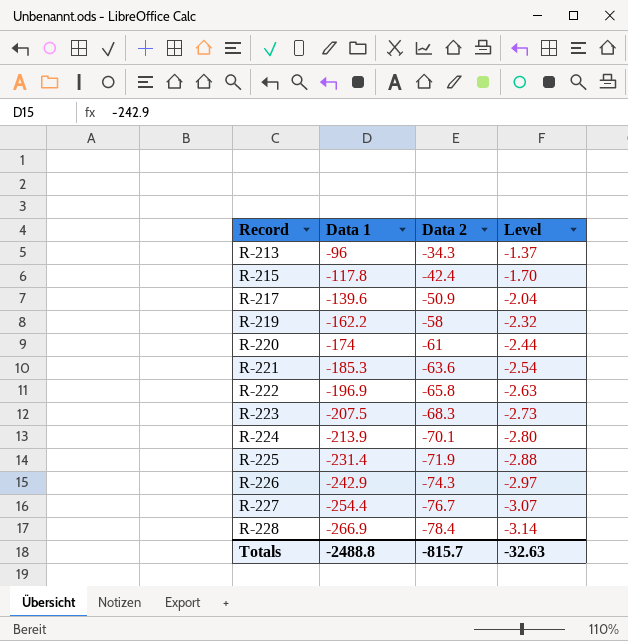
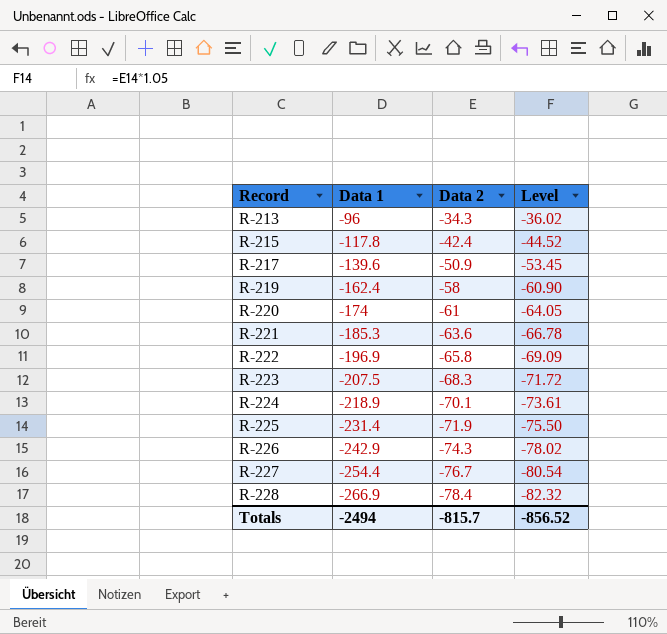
column Level | formula: [Data 2] * 0.04 -> [Data 2] * 1.05
R-219 | Data 1: -162.2 -> -162.4
R-224 | Data 1: -213.9 -> -218.9
Totals | Data 1: -2488.8 -> -2494
Totals | Level: -32.63 -> -856.52

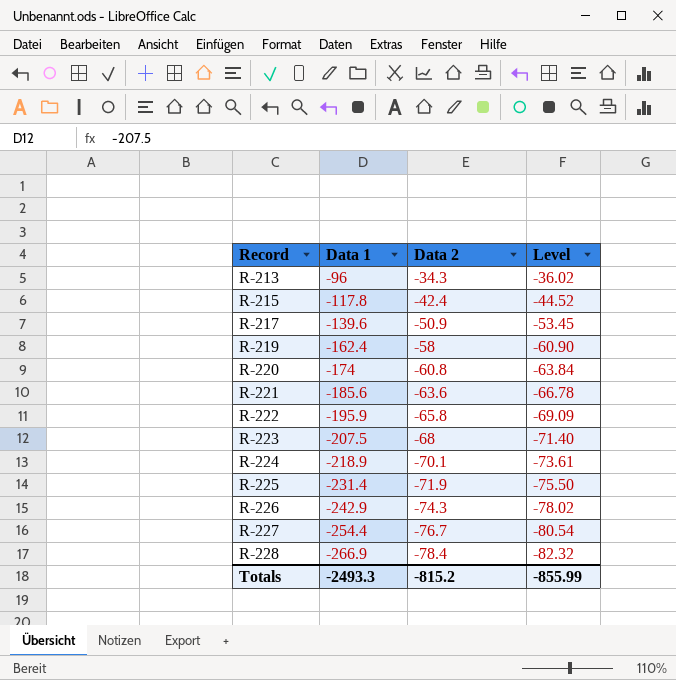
R-220 | Data 2: -61 -> -60.8
R-220 | Level: -64.05 -> -63.84
R-221 | Data 1: -185.3 -> -185.6
R-222 | Data 1: -196.9 -> -195.9
R-223 | Data 2: -68.3 -> -68
R-223 | Level: -71.72 -> -71.40
Totals | Data 1: -2494 -> -2493.3
Totals | Data 2: -815.7 -> -815.2
Totals | Level: -856.52 -> -855.99

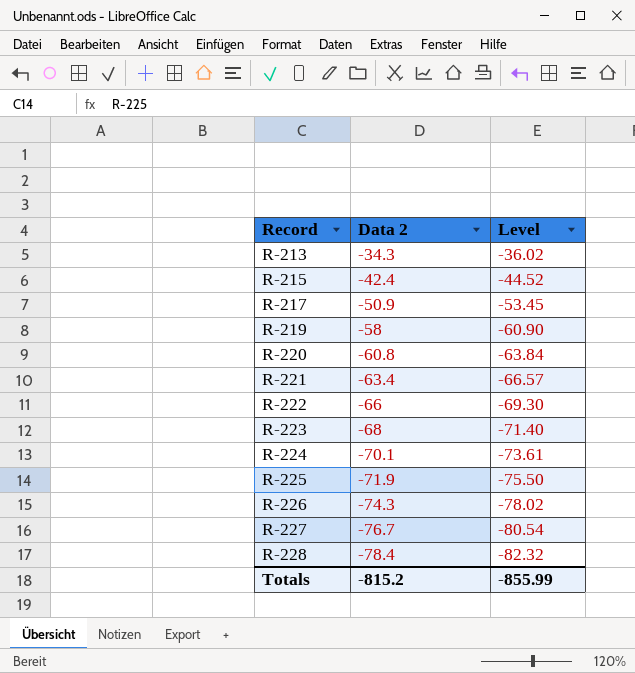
column Data 1 | position: 2 -> none
R-221 | Data 2: -63.6 -> -63.4
R-221 | Level: -66.78 -> -66.57
R-222 | Data 2: -65.8 -> -66
R-222 | Level: -69.09 -> -69.30

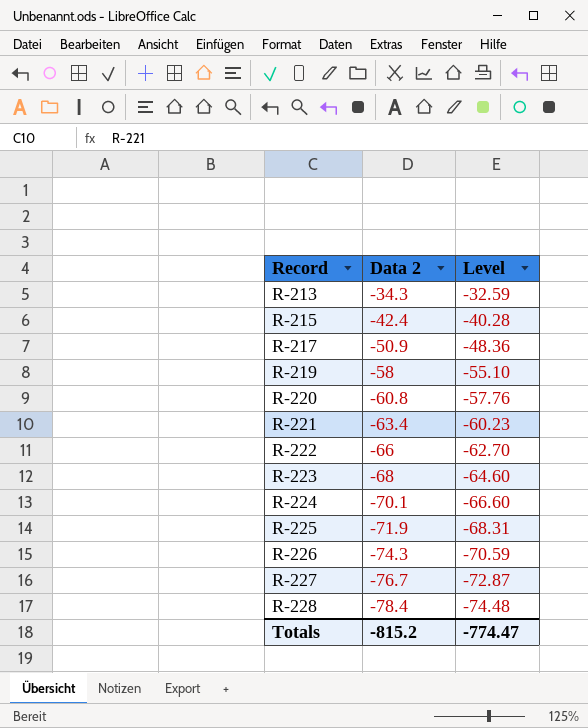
column Level | formula: [Data 2] * 1.05 -> [Data 2] * 0.95
Totals | Level: -855.99 -> -774.47

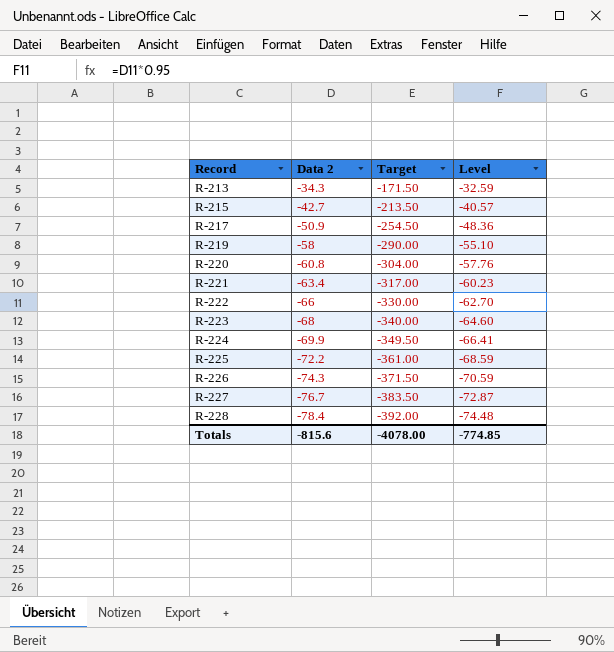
column Target | formula: none -> [Data 2] * 5
R-215 | Data 2: -42.4 -> -42.7
R-215 | Level: -40.28 -> -40.57
R-224 | Data 2: -70.1 -> -69.9
R-224 | Level: -66.60 -> -66.41
R-225 | Data 2: -71.9 -> -72.2
R-225 | Level: -68.31 -> -68.59
Totals | Data 2: -815.2 -> -815.6
Totals | Level: -774.47 -> -774.85

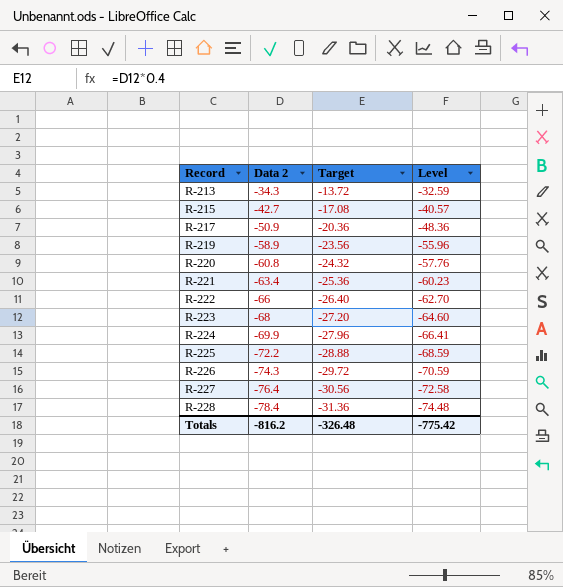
column Target | formula: [Data 2] * 5 -> [Data 2] * 0.4
R-219 | Data 2: -58 -> -58.9
R-219 | Level: -55.10 -> -55.96
R-227 | Data 2: -76.7 -> -76.4
R-227 | Level: -72.87 -> -72.58
Totals | Data 2: -815.6 -> -816.2
Totals | Target: -4078.00 -> -326.48
Totals | Level: -774.85 -> -775.42

